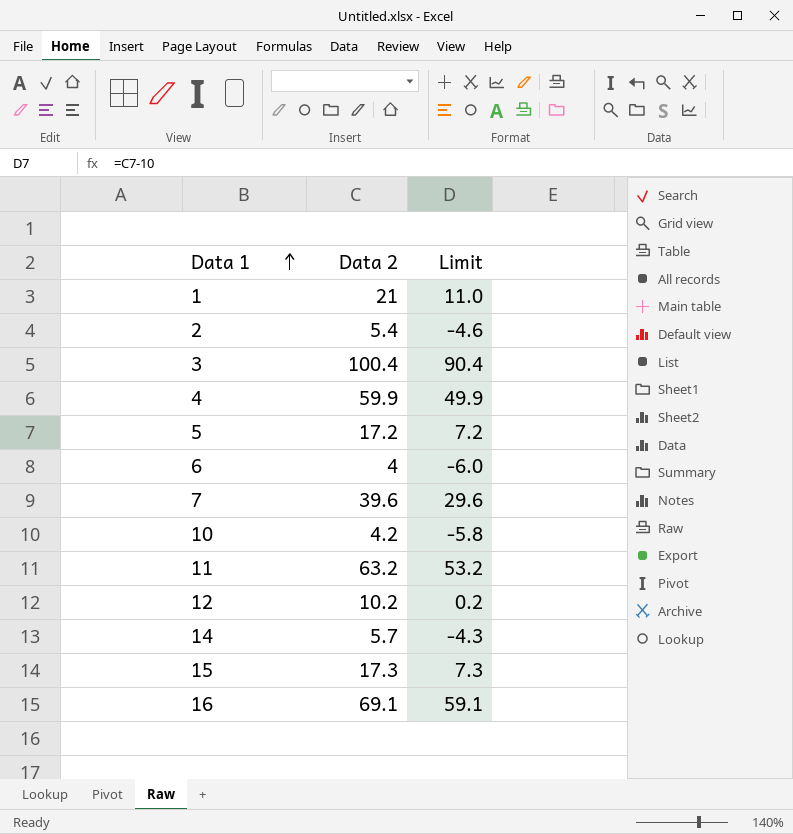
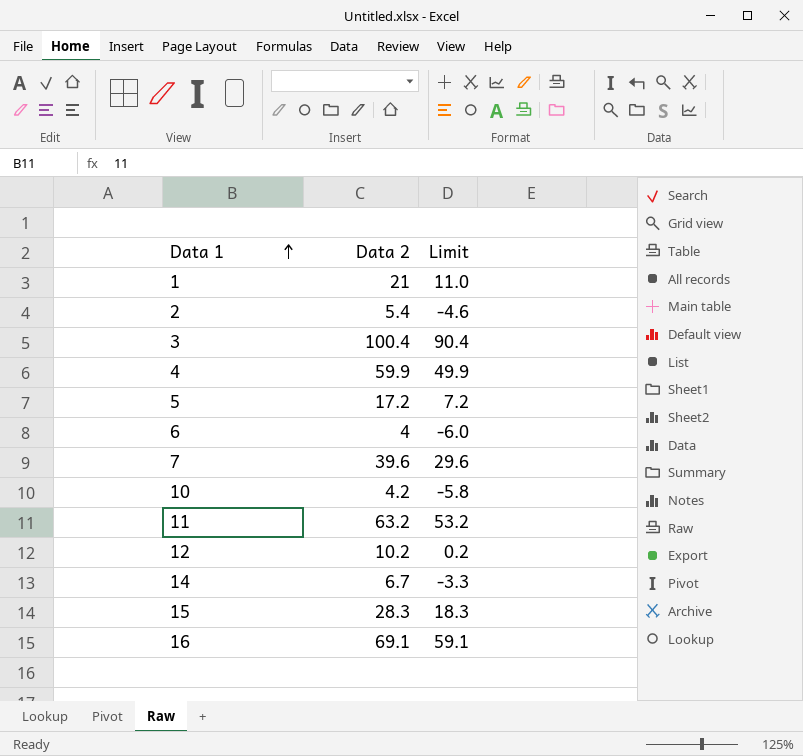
14 | Data 2: 5.7 -> 6.7
14 | Limit: -4.3 -> -3.3
15 | Data 2: 17.3 -> 28.3
15 | Limit: 7.3 -> 18.3

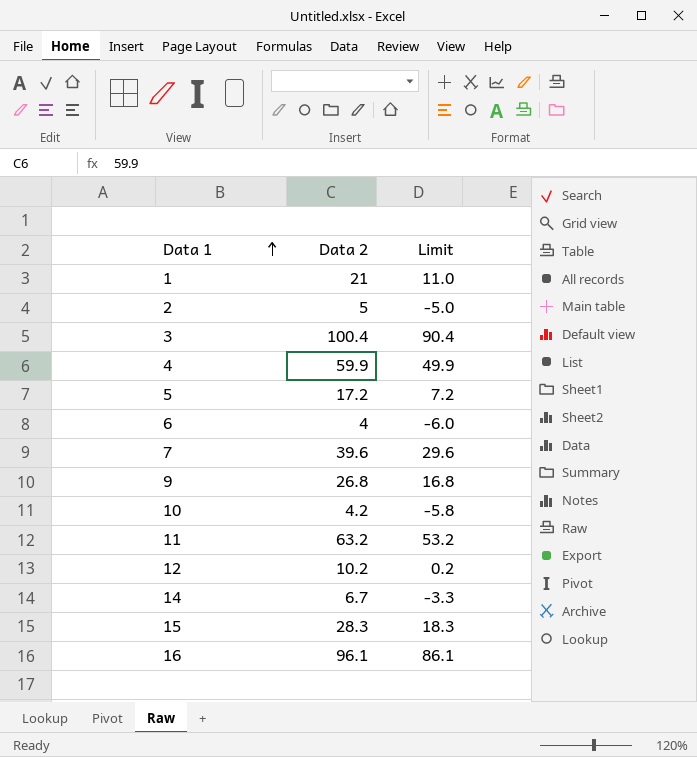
2 | Data 2: 5.4 -> 5
2 | Limit: -4.6 -> -5.0
row 9: none -> 26.8 | 16.8
16 | Data 2: 69.1 -> 96.1
16 | Limit: 59.1 -> 86.1

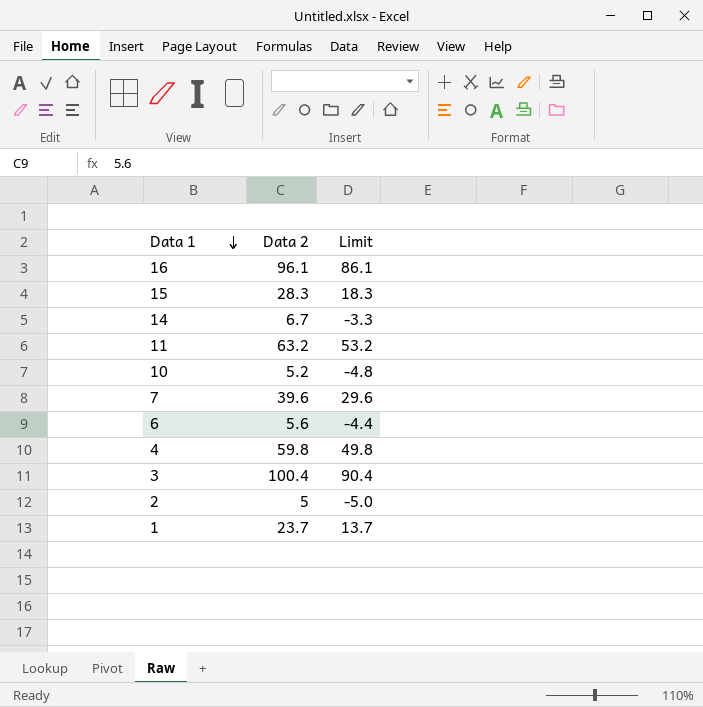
row order: Data 1 ascending -> Data 1 descending
row 5: 17.2 | 7.2 -> none
row 9: 26.8 | 16.8 -> none
row 12: 10.2 | 0.2 -> none
10 | Data 2: 4.2 -> 5.2
10 | Limit: -5.8 -> -4.8
6 | Data 2: 4 -> 5.6
6 | Limit: -6.0 -> -4.4
4 | Data 2: 59.9 -> 59.8
4 | Limit: 49.9 -> 49.8
1 | Data 2: 21 -> 23.7
1 | Limit: 11.0 -> 13.7

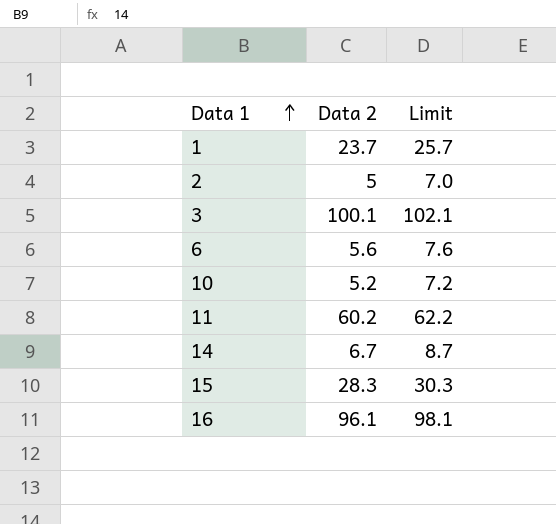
row order: Data 1 descending -> Data 1 ascending
column Limit | formula: [Data 2] - 10 -> [Data 2] + 2
row 7: 39.6 | 29.6 -> none
row 4: 59.8 | 49.8 -> none
3 | Data 2: 100.4 -> 100.1
11 | Data 2: 63.2 -> 60.2

